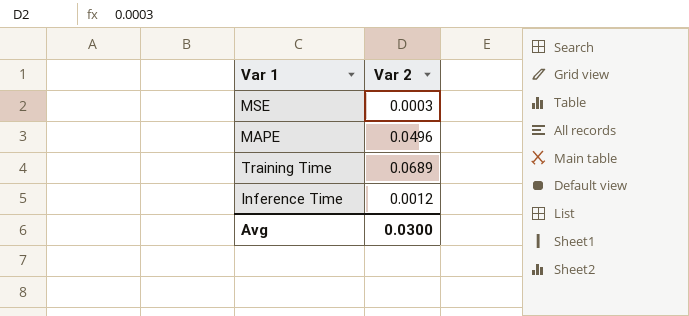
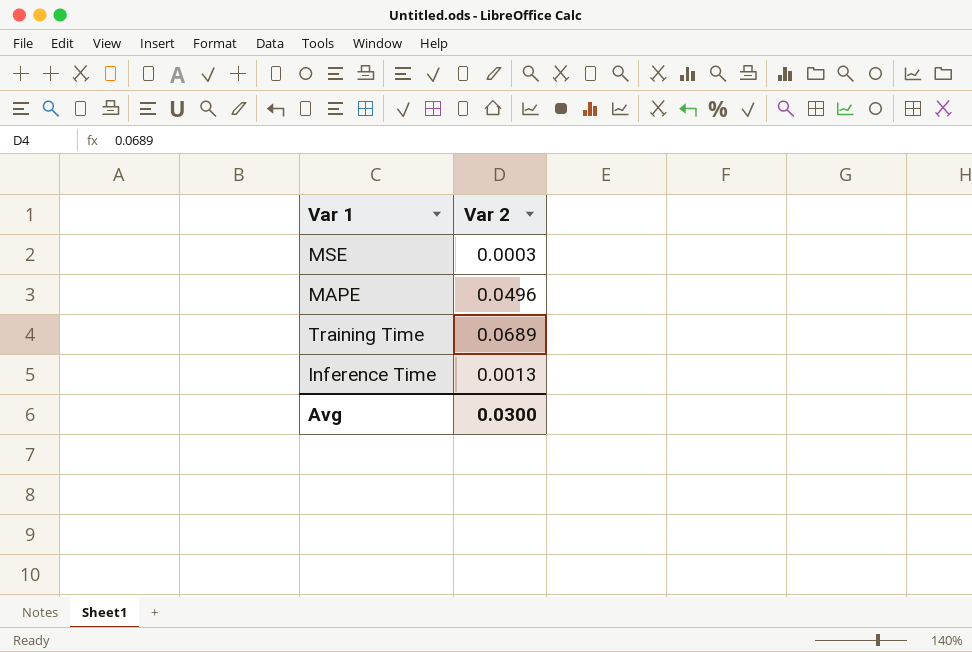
Inference Time | Var 2: 0.0012 -> 0.0013

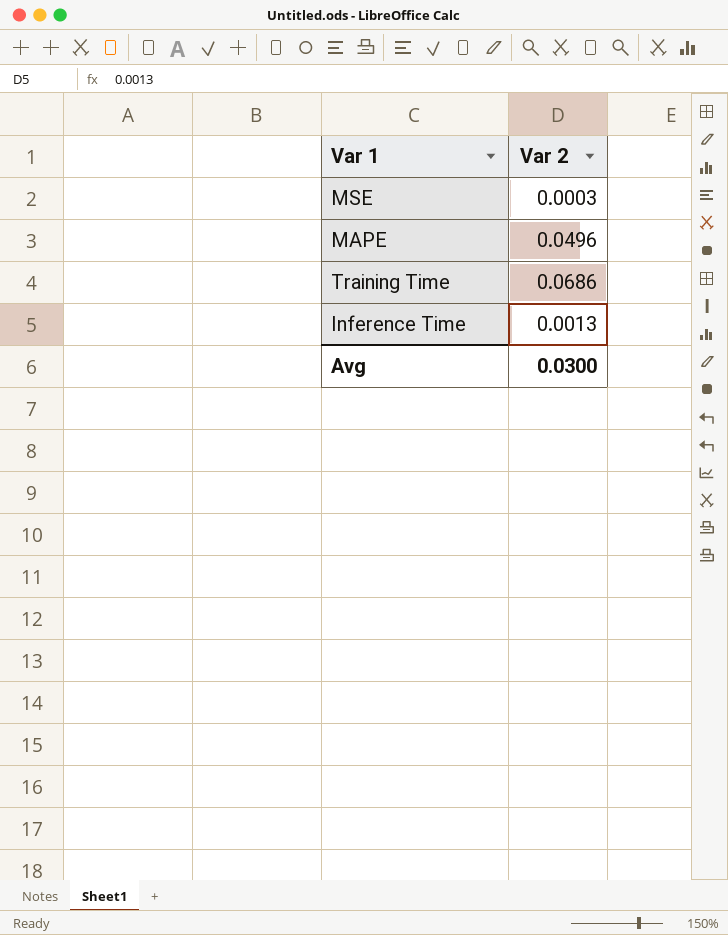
Training Time | Var 2: 0.0689 -> 0.0686

